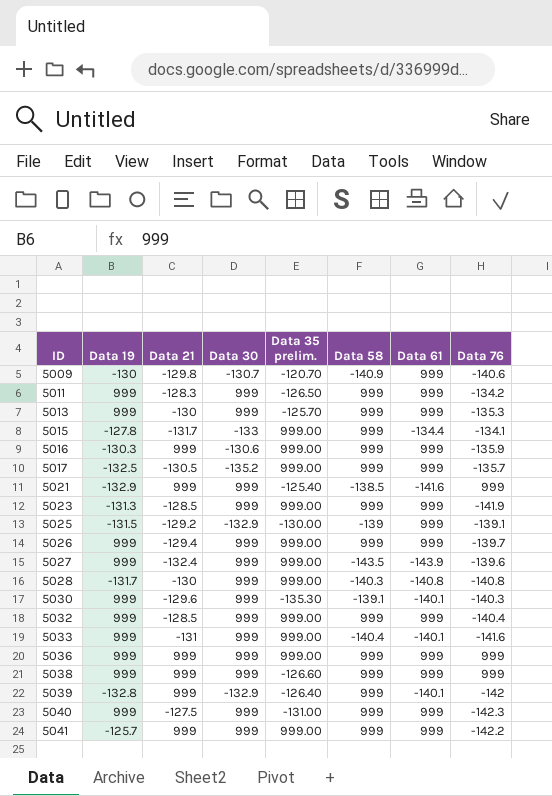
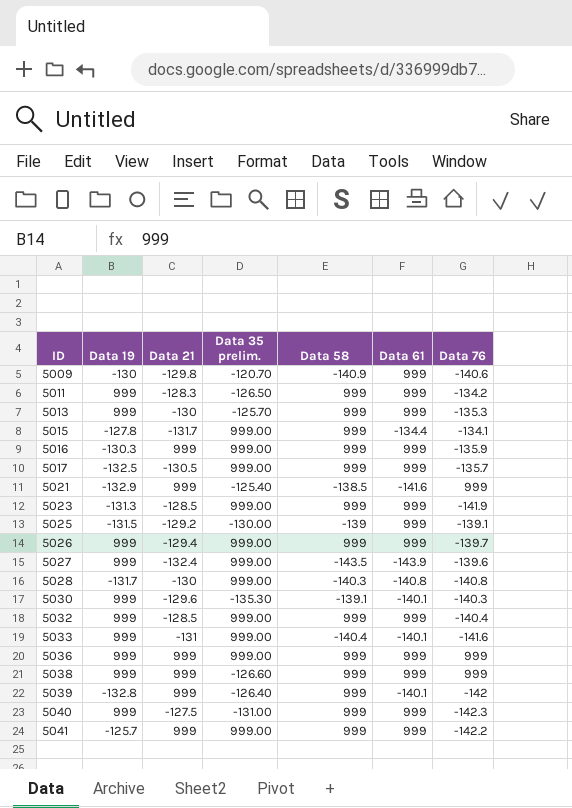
column Data 30 | position: 4 -> none

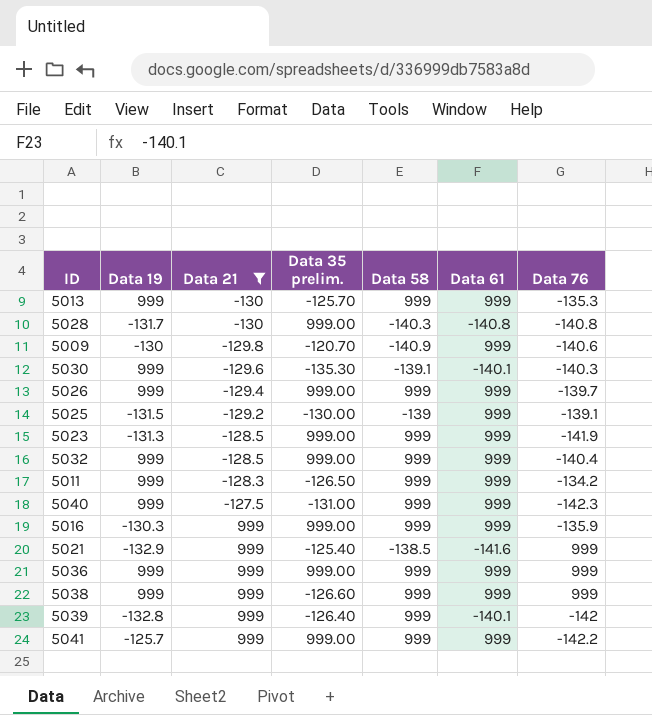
filter: none -> Data 21 >= -130
row order: ID ascending -> Data 21 ascending

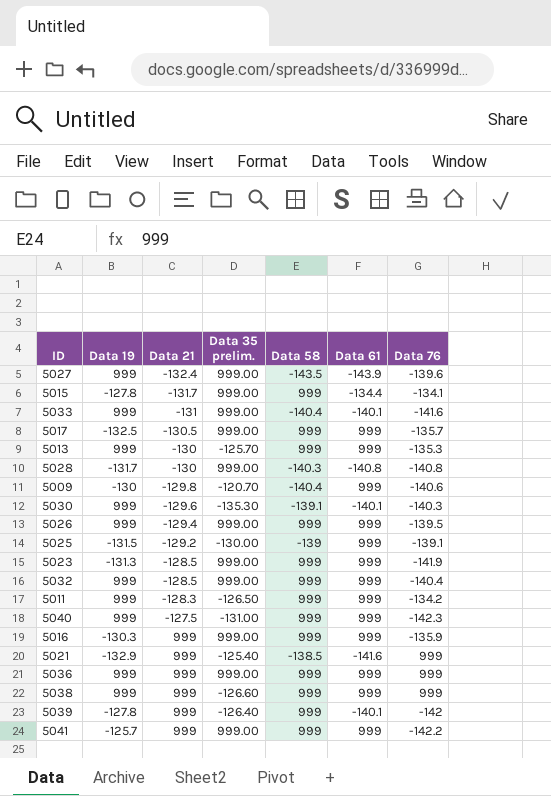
filter: Data 21 >= -130 -> none
5009 | Data 58: -140.9 -> -140.4
5026 | Data 76: -139.7 -> -139.5
5039 | Data 19: -132.8 -> -127.8

